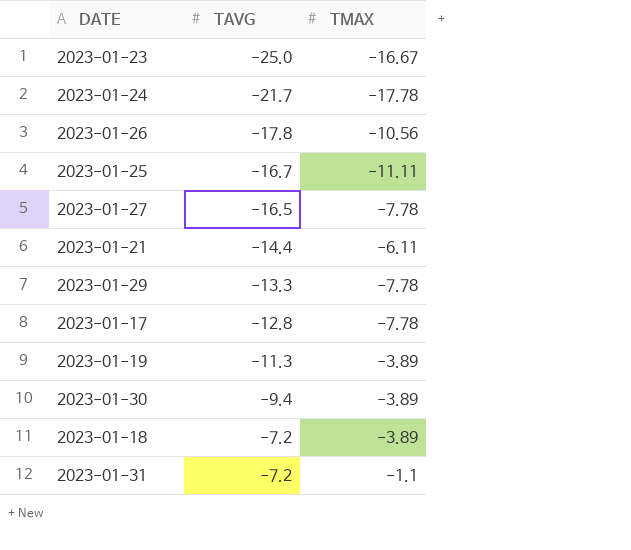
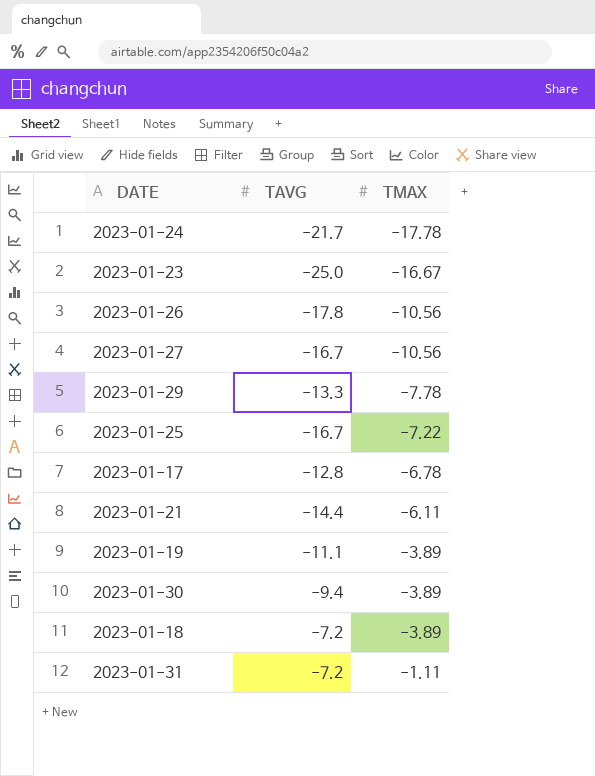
row order: TAVG ascending -> TMAX ascending
2023-01-27 | TAVG: -16.5 -> -16.7
2023-01-27 | TMAX: -7.78 -> -10.56
2023-01-25 | TMAX: -11.11 -> -7.22
2023-01-17 | TMAX: -7.78 -> -6.78
2023-01-19 | TAVG: -11.3 -> -11.1
2023-01-31 | TMAX: -1.1 -> -1.11

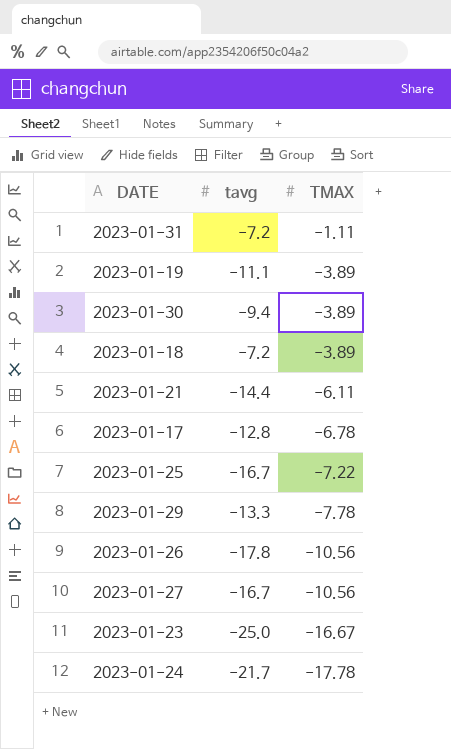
row order: TMAX ascending -> TMAX descending
column name: TAVG -> tavg

